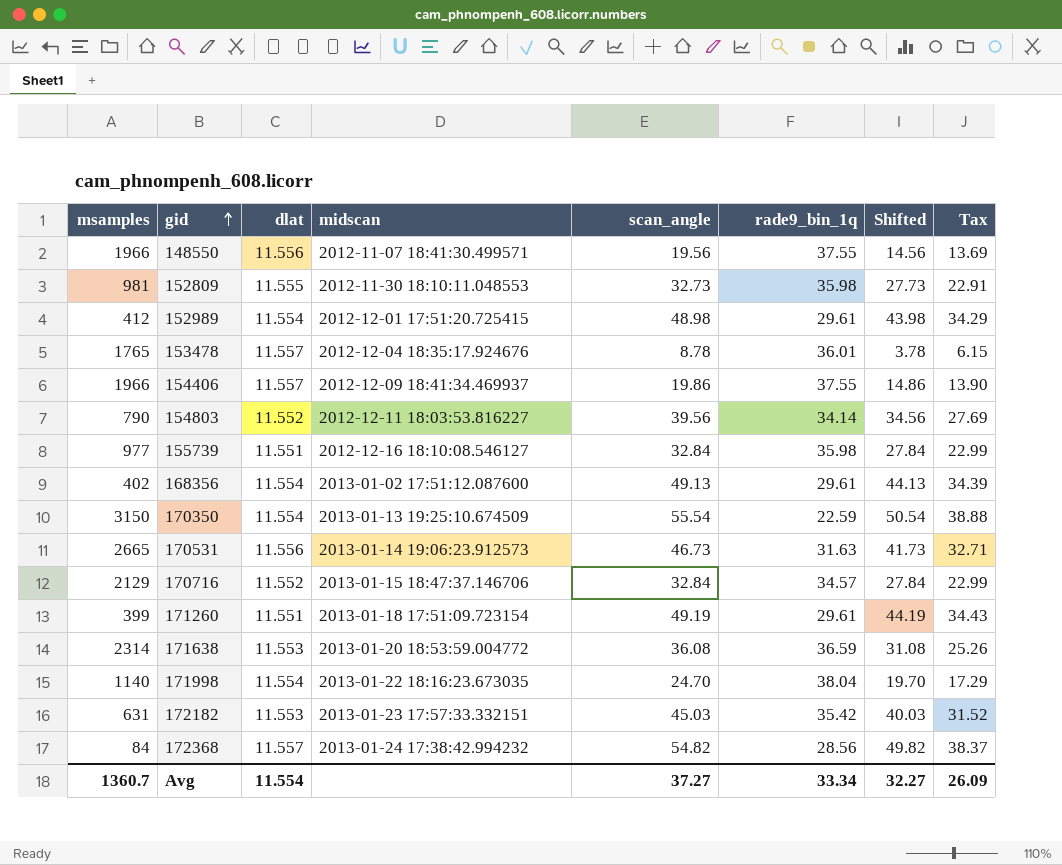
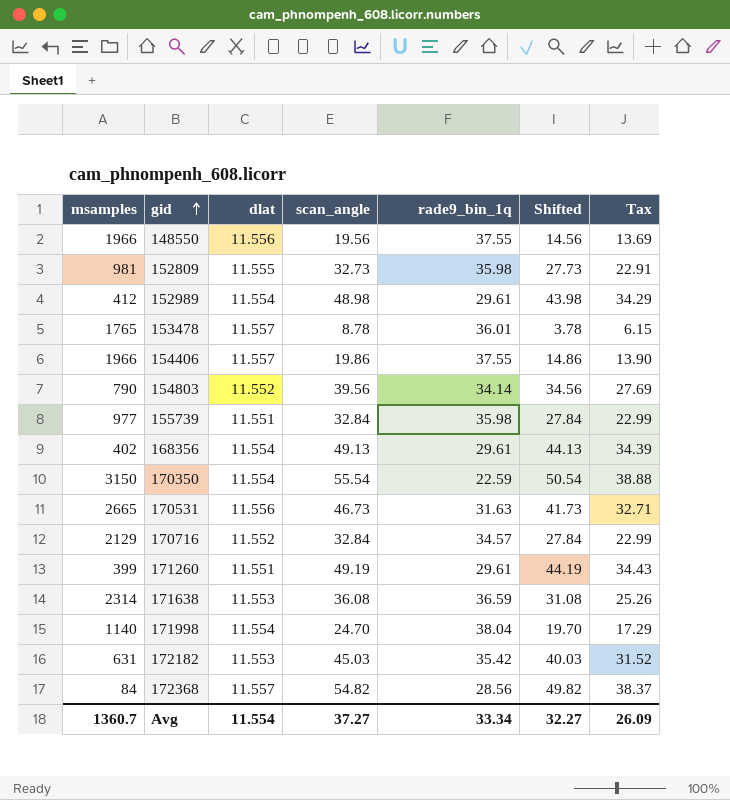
column midscan | position: 4 -> none

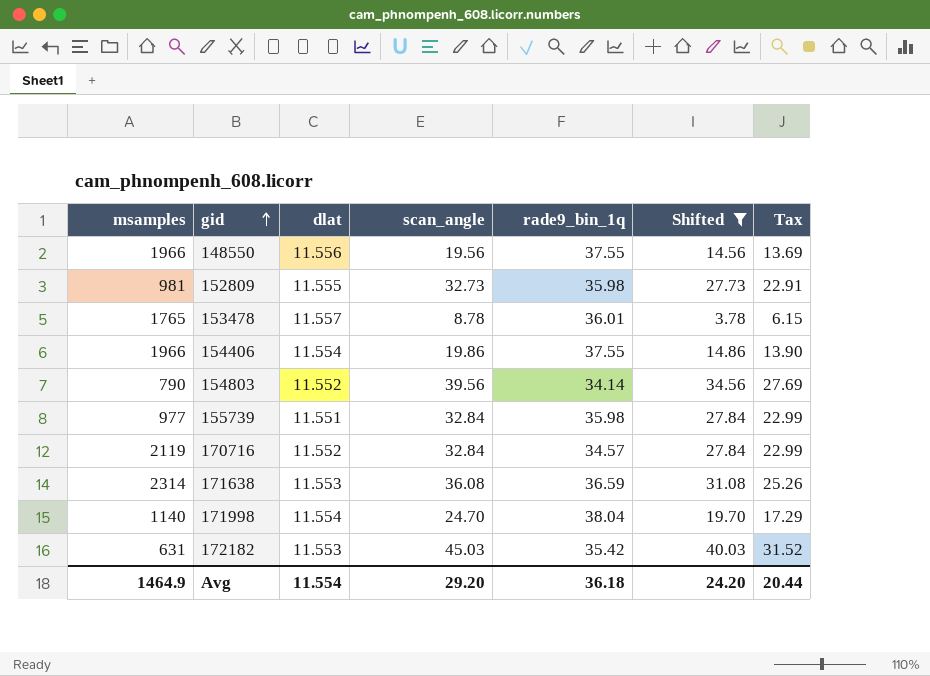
filter: none -> Shifted <= 40.03
154406 | dlat: 11.557 -> 11.554
170716 | msamples: 2129 -> 2119
Avg | msamples: 1360.7 -> 1464.9
Avg | scan_angle: 37.27 -> 29.20
Avg | rade9_bin_1q: 33.34 -> 36.18
Avg | Shifted: 32.27 -> 24.20
Avg | Tax: 26.09 -> 20.44

